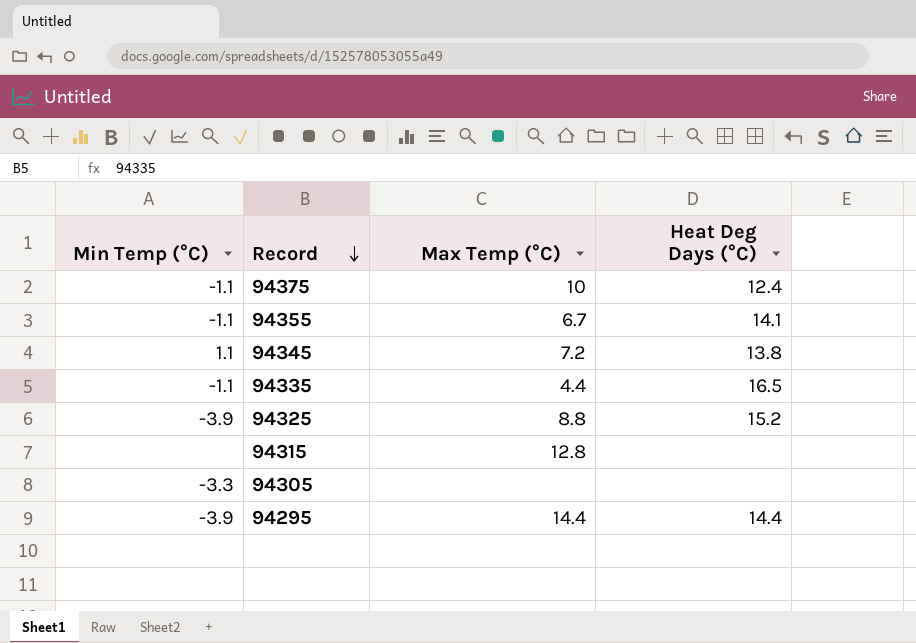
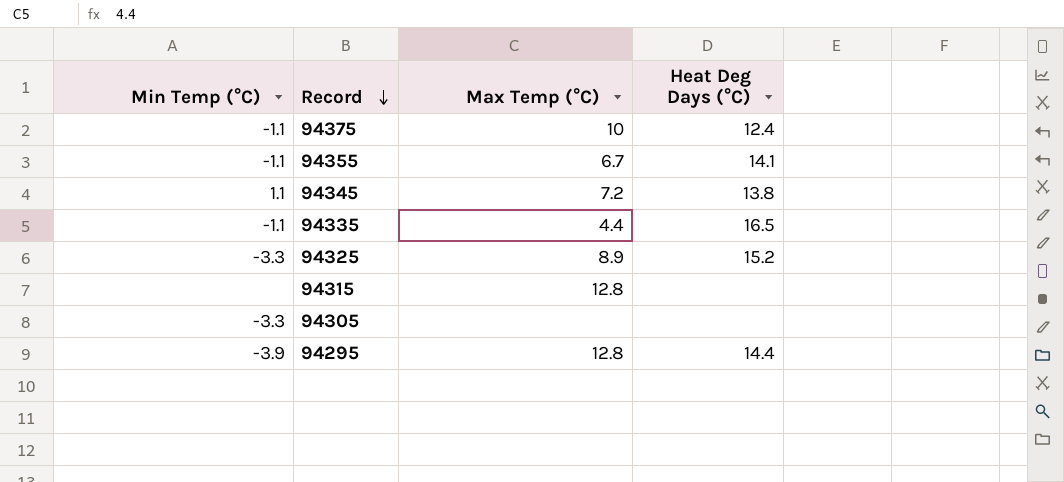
94325 | Min Temp (°C): -3.9 -> -3.3
94325 | Max Temp (°C): 8.8 -> 8.9
94295 | Max Temp (°C): 14.4 -> 12.8

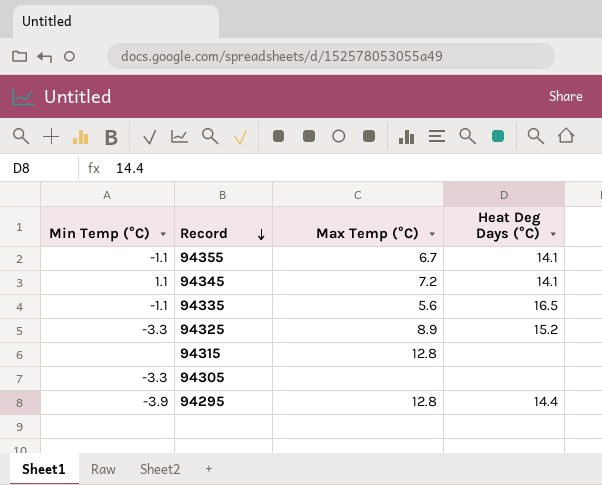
row 94375: -1.1 | 10 | 12.4 -> none
94345 | Heat Deg Days (°C): 13.8 -> 14.1
94335 | Max Temp (°C): 4.4 -> 5.6

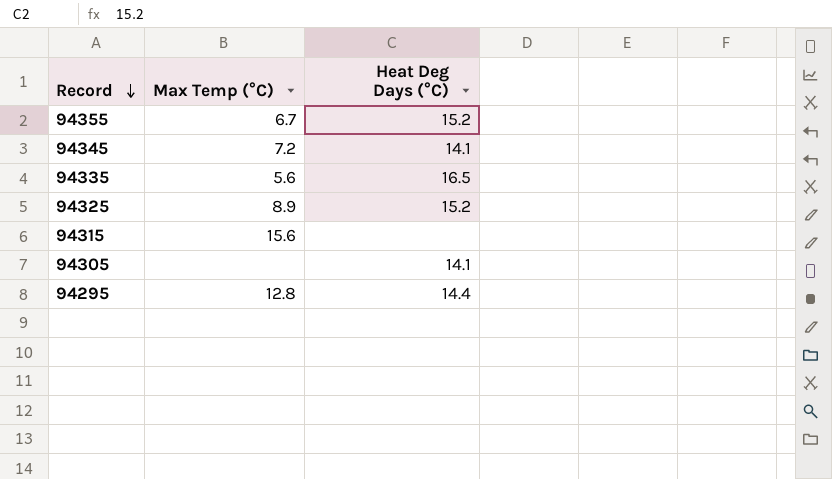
column Min Temp (°C) | position: 1 -> none
94355 | Heat Deg Days (°C): 14.1 -> 15.2
94315 | Max Temp (°C): 12.8 -> 15.6
94305 | Heat Deg Days (°C): none -> 14.1

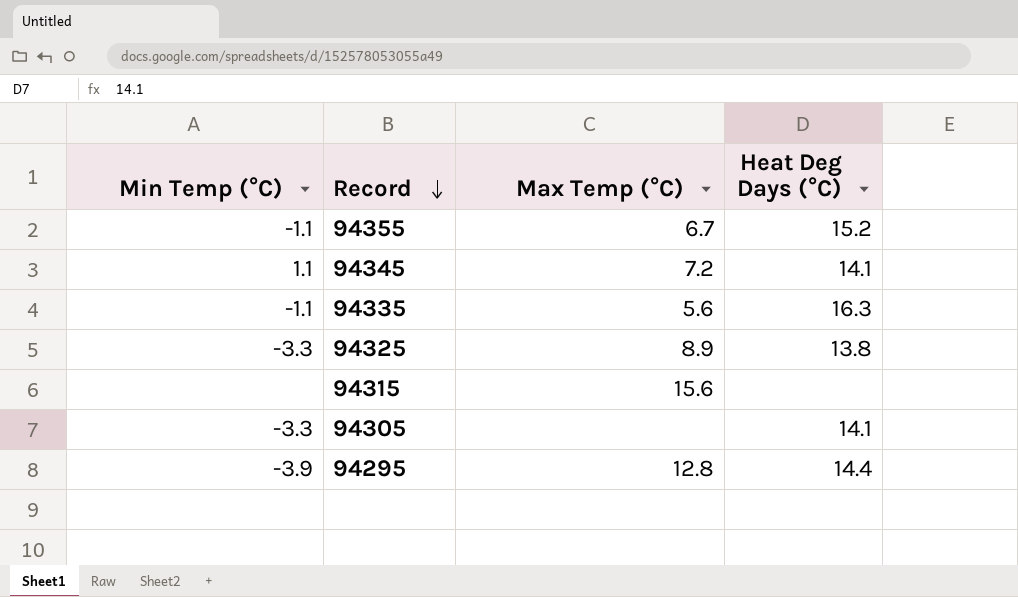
column Min Temp (°C) | position: none -> 1
94335 | Heat Deg Days (°C): 16.5 -> 16.3
94325 | Heat Deg Days (°C): 15.2 -> 13.8

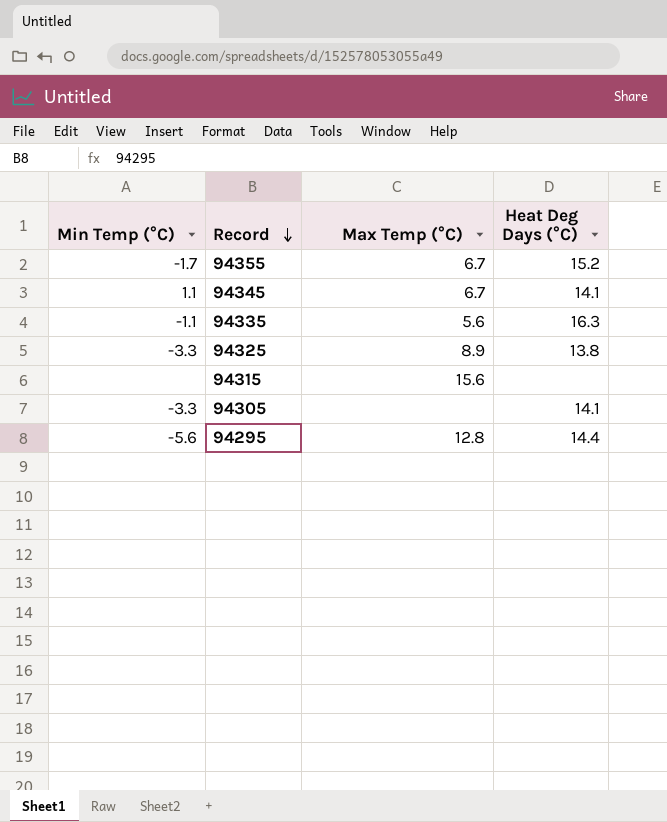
94355 | Min Temp (°C): -1.1 -> -1.7
94345 | Max Temp (°C): 7.2 -> 6.7
94295 | Min Temp (°C): -3.9 -> -5.6

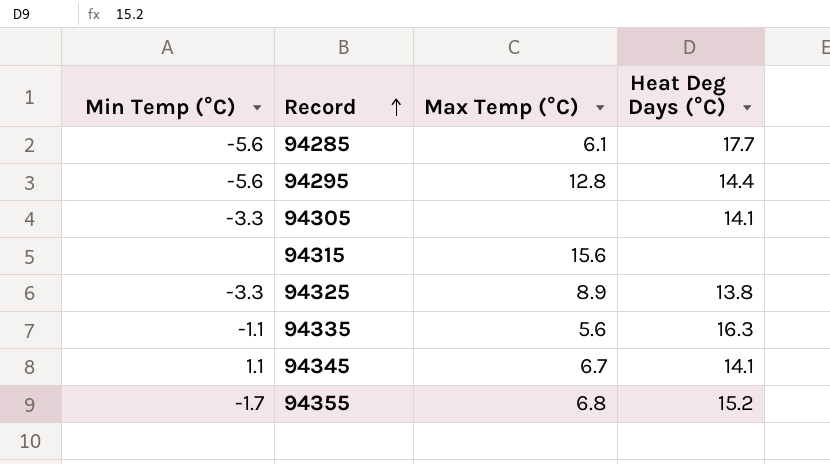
row order: Record descending -> Record ascending
row 94285: none -> -5.6 | 6.1 | 17.7
94355 | Max Temp (°C): 6.7 -> 6.8

